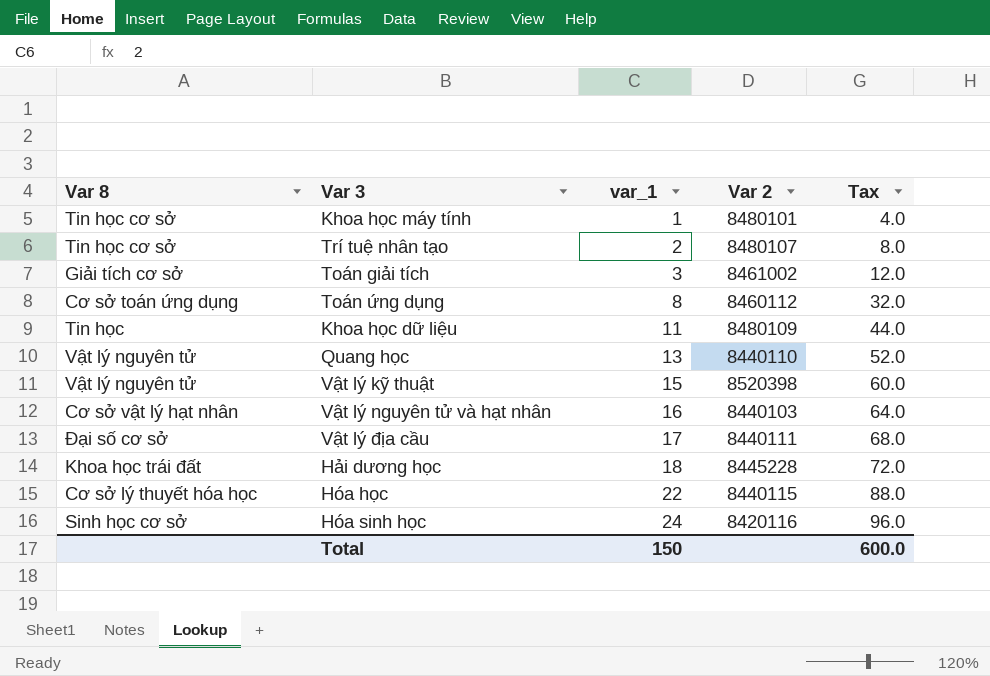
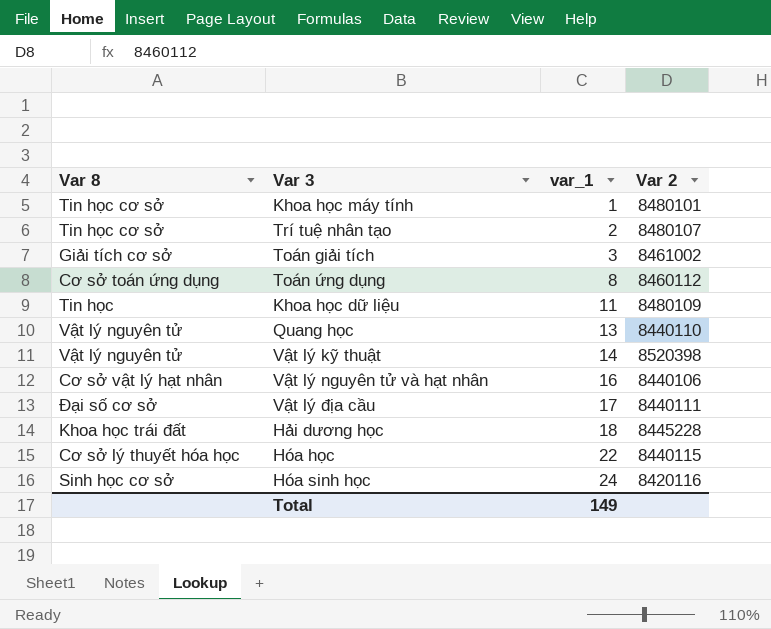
column Tax | formula: [var_1] * 4 -> none
Vật lý kỹ thuật | var_1: 15 -> 14
Vật lý nguyên tử và hạt nhân | Var 2: 8440103 -> 8440106
Total | var_1: 150 -> 149

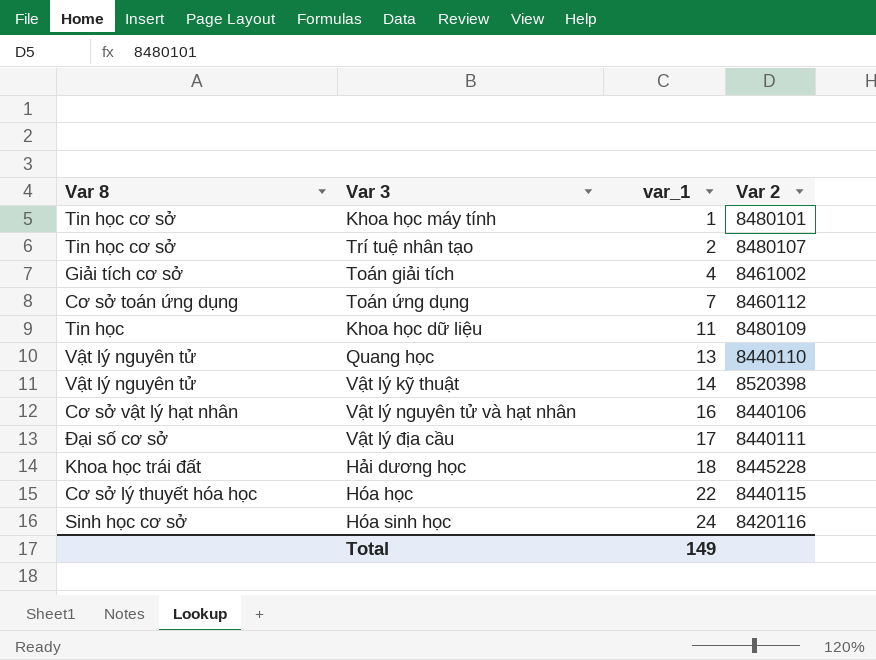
Toán giải tích | var_1: 3 -> 4
Toán ứng dụng | var_1: 8 -> 7

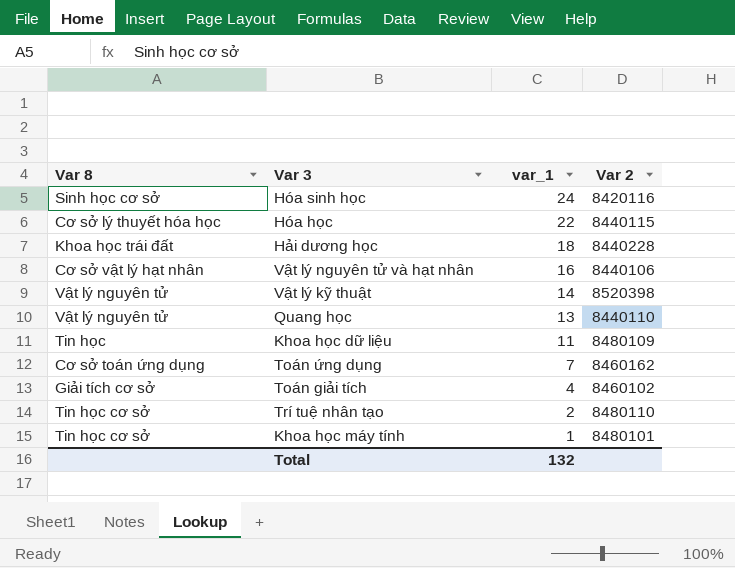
row order: var_1 ascending -> var_1 descending
row Vật lý địa cầu: Đại số cơ sở | 17 | 8440111 -> none
Hải dương học | Var 2: 8445228 -> 8440228
Toán ứng dụng | Var 2: 8460112 -> 8460162
Toán giải tích | Var 2: 8461002 -> 8460102
Trí tuệ nhân tạo | Var 2: 8480107 -> 8480110
Total | var_1: 149 -> 132

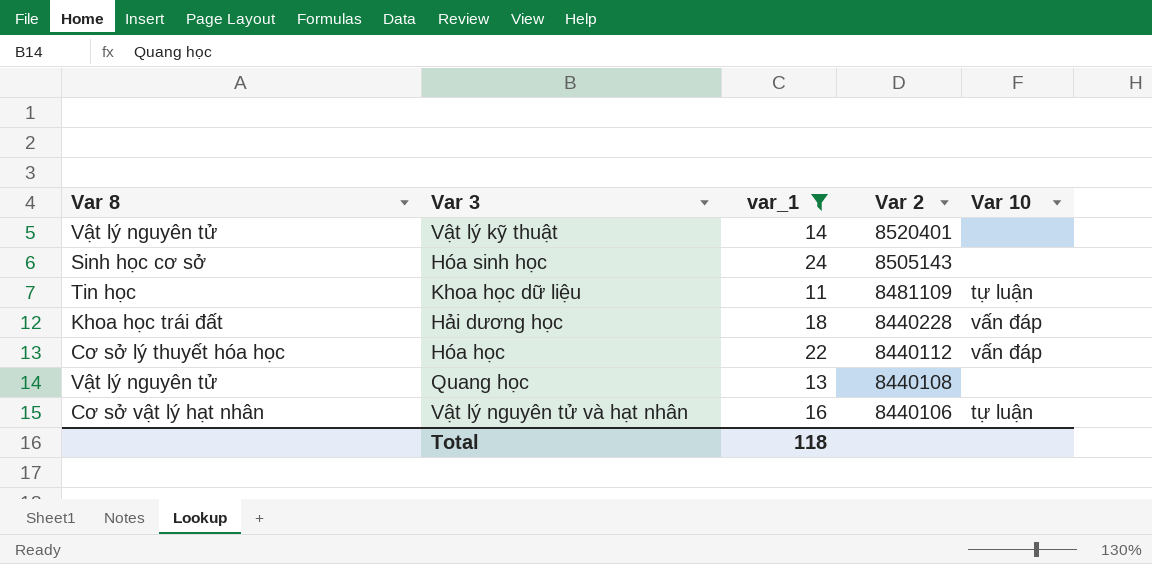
filter: none -> var_1 >= 11
row order: var_1 descending -> Var 2 descending
column Var 10 | position: none -> 5
Vật lý kỹ thuật | Var 2: 8520398 -> 8520401
Hóa sinh học | Var 2: 8420116 -> 8505143
Khoa học dữ liệu | Var 2: 8480109 -> 8481109
Hóa học | Var 2: 8440115 -> 8440112
Quang học | Var 2: 8440110 -> 8440108
Total | var_1: 132 -> 118

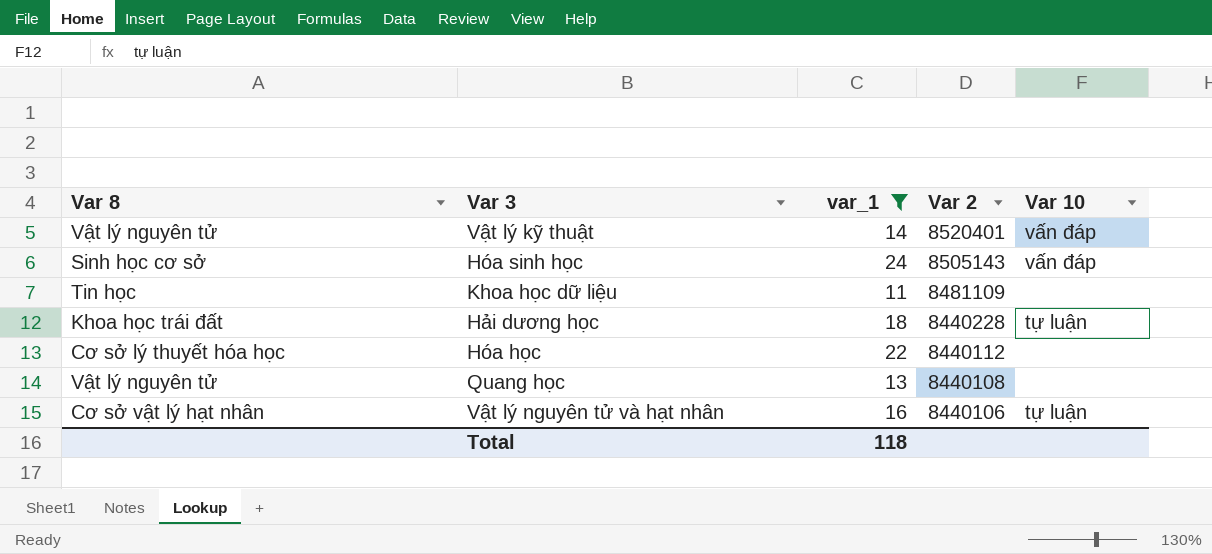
Vật lý kỹ thuật | Var 10: none -> vấn đáp
Hóa sinh học | Var 10: none -> vấn đáp
Khoa học dữ liệu | Var 10: tự luận -> none
Hải dương học | Var 10: vấn đáp -> tự luận
Hóa học | Var 10: vấn đáp -> none

